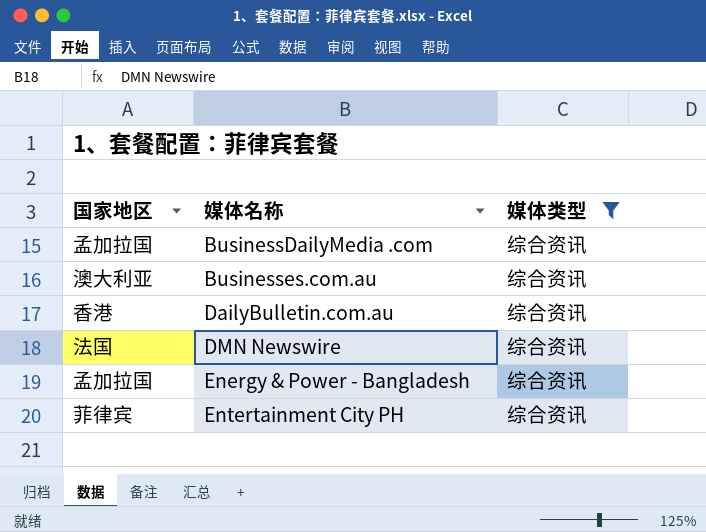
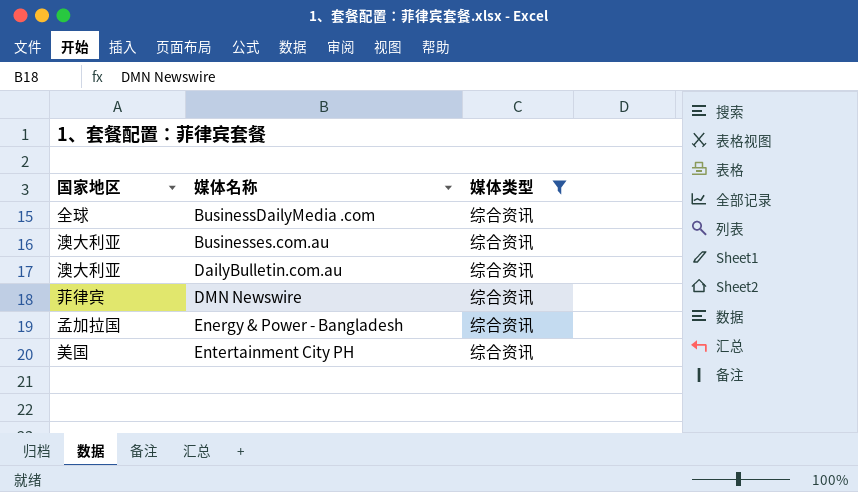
BusinessDailyMedia .com | 国家地区: 孟加拉国 -> 全球
DailyBulletin.com.au | 国家地区: 香港 -> 澳大利亚
DMN Newswire | 国家地区: 法国 -> 菲律宾
Entertainment City PH | 国家地区: 菲律宾 -> 美国

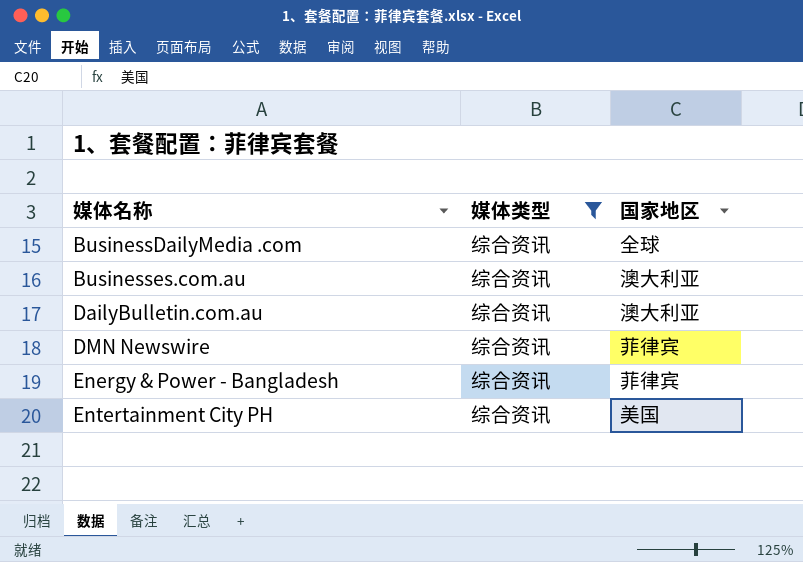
column 国家地区 | position: 1 -> 3
Energy & Power - Bangladesh | 国家地区: 孟加拉国 -> 菲律宾

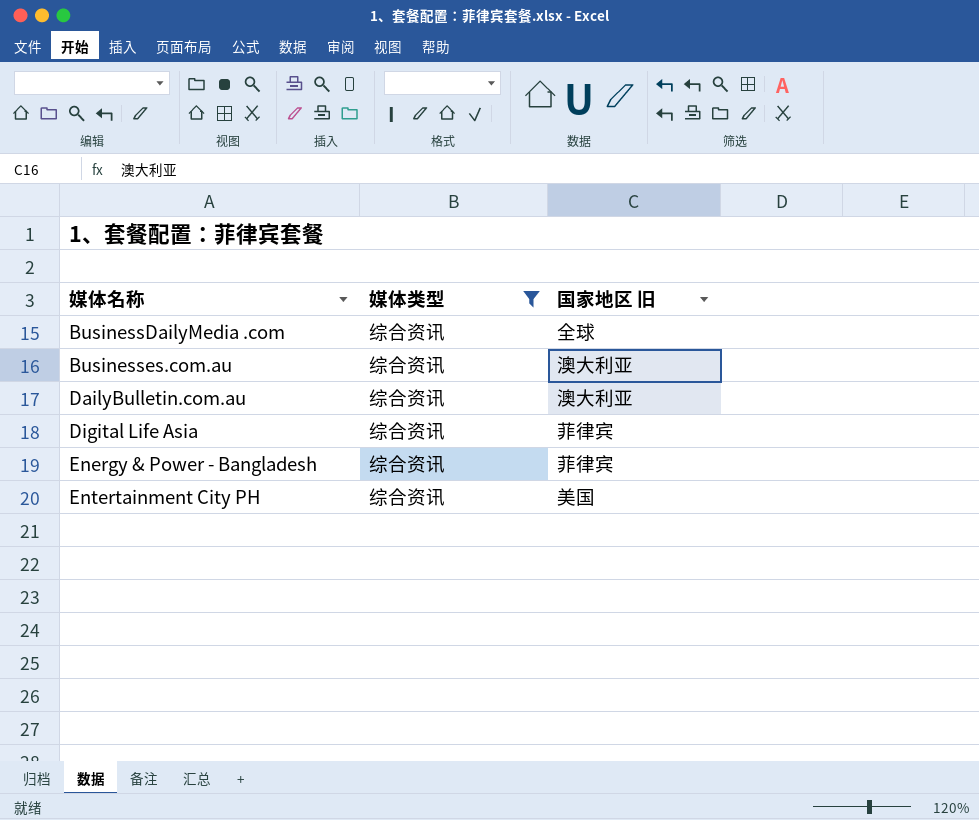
column name: 国家地区 -> 国家地区 旧
row DMN Newswire: 综合资讯 | 菲律宾 -> none
row Digital Life Asia: none -> 综合资讯 | 菲律宾

